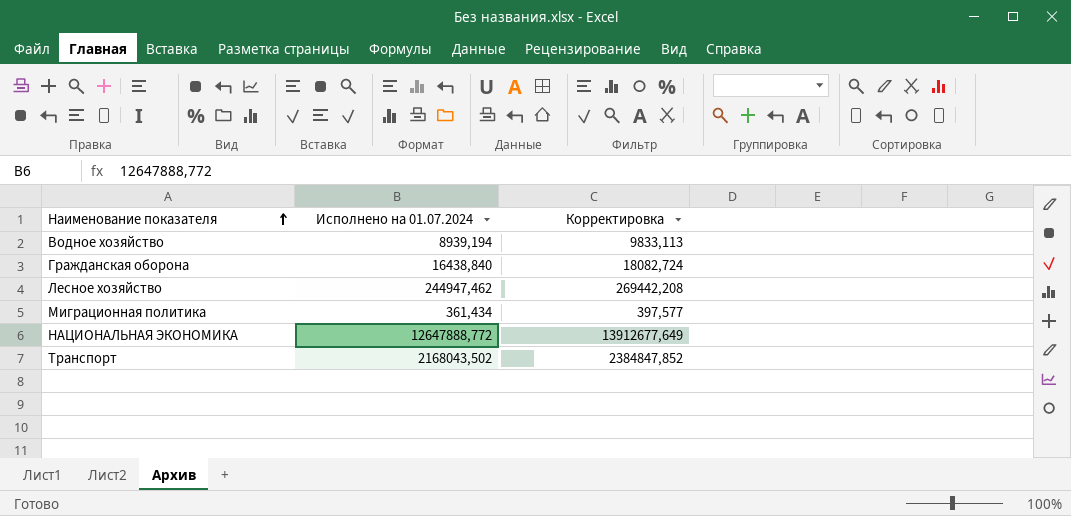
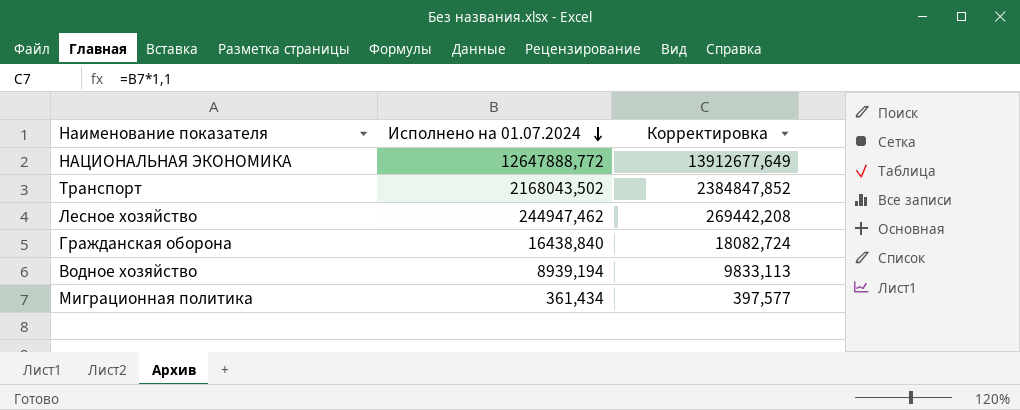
row order: Наименование показателя ascending -> Исполнено на 01.07.2024 descending

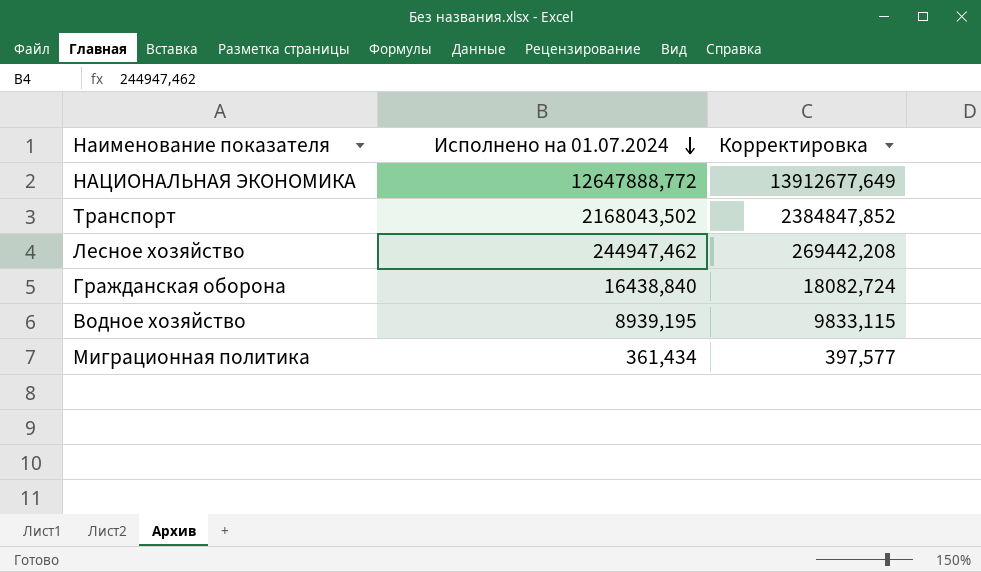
Водное хозяйство | Исполнено на 01.07.2024: 8939,194 -> 8939,195
Водное хозяйство | Корректировка: 9833,113 -> 9833,115

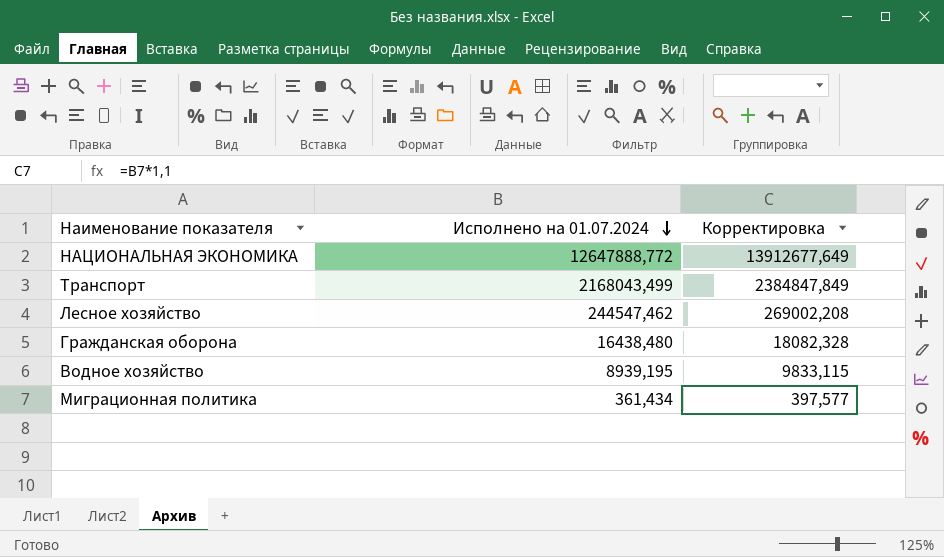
Транспорт | Исполнено на 01.07.2024: 2168043,502 -> 2168043,499
Транспорт | Корректировка: 2384847,852 -> 2384847,849
Лесное хозяйство | Исполнено на 01.07.2024: 244947,462 -> 244547,462
Лесное хозяйство | Корректировка: 269442,208 -> 269002,208
Гражданская оборона | Исполнено на 01.07.2024: 16438,840 -> 16438,480
Гражданская оборона | Корректировка: 18082,724 -> 18082,328

